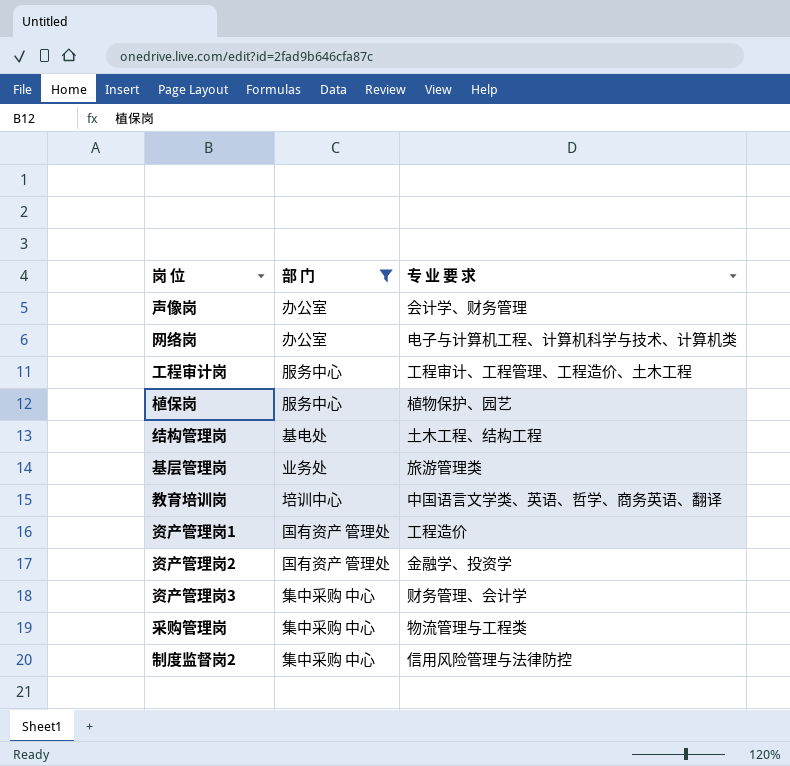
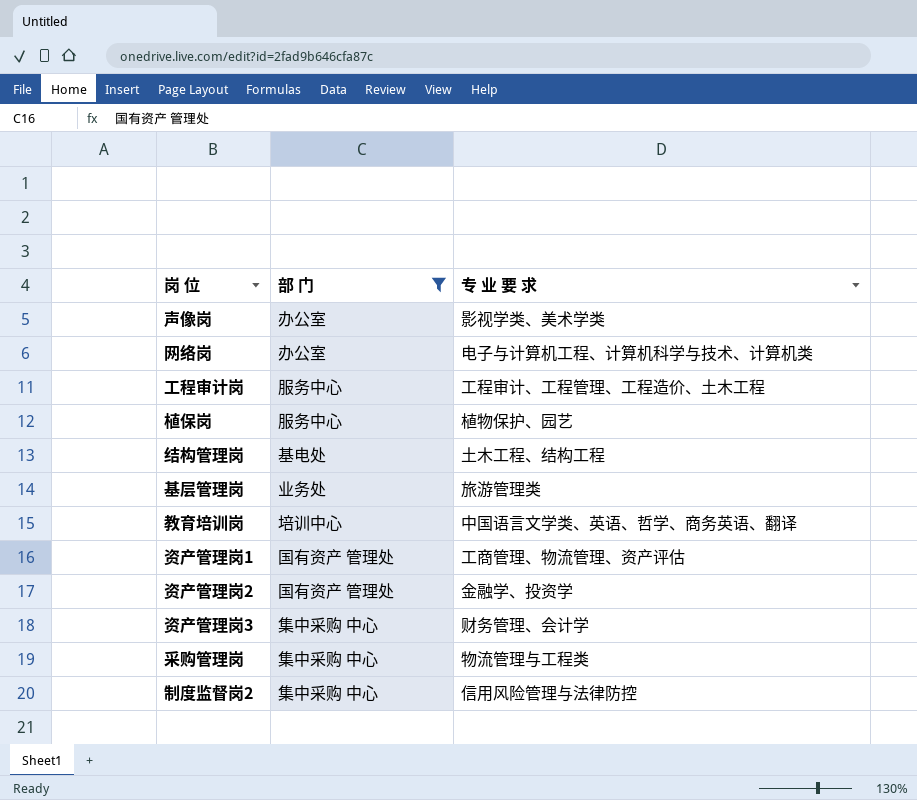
声像岗 | 专 业 要 求: 会计学、财务管理 -> 影视学类、美术学类
资产管理岗1 | 专 业 要 求: 工程造价 -> 工商管理、物流管理、资产评估

